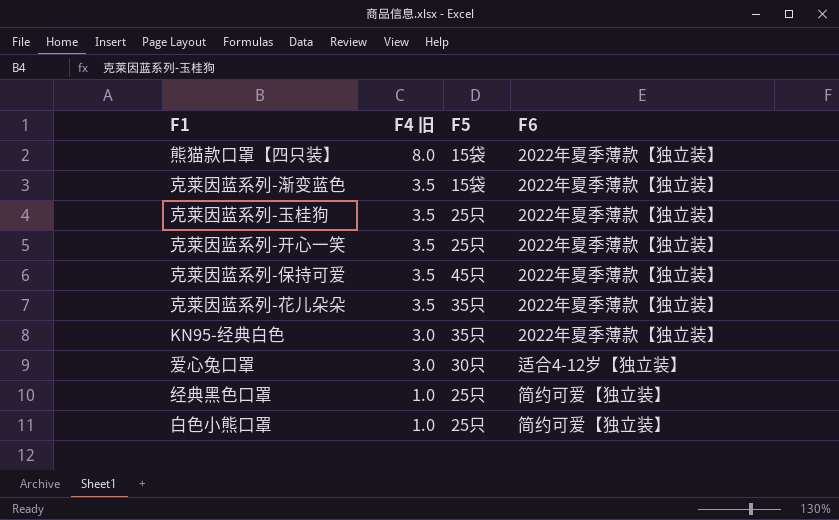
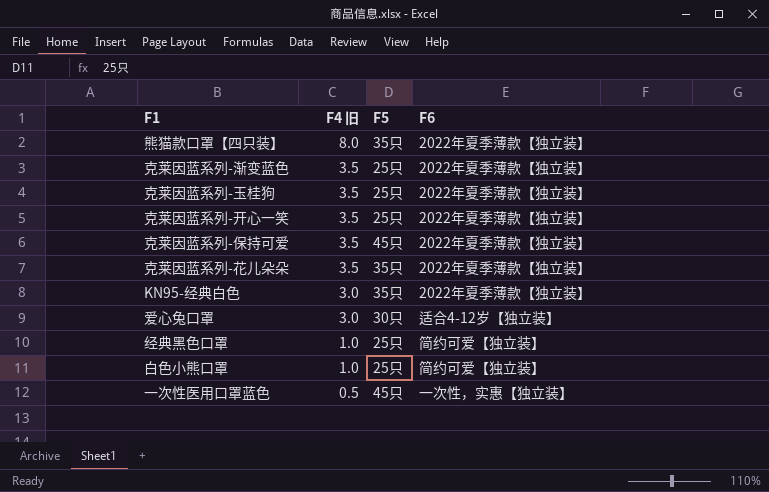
熊猫款口罩【四只装】 | F5: 15袋 -> 35只
克莱因蓝系列-渐变蓝色 | F5: 15袋 -> 25只
row 一次性医用口罩蓝色: none -> 0.5 | 45只 | 一次性，实惠【独立装】

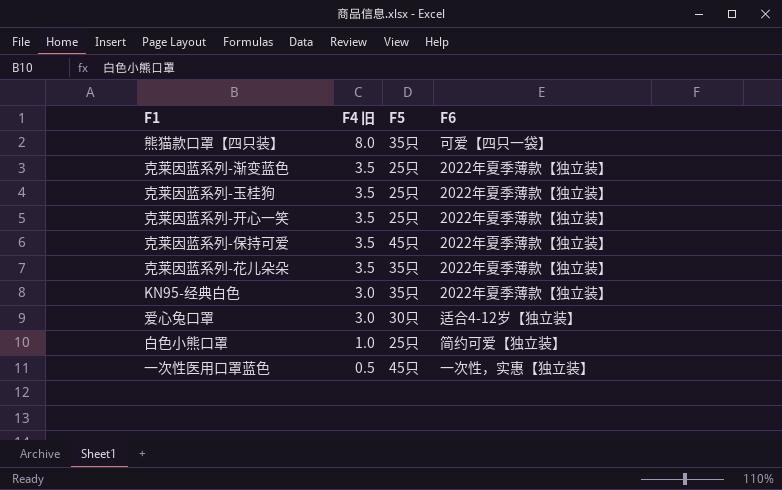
row 经典黑色口罩: 1.0 | 25只 | 简约可爱【独立装】 -> none
熊猫款口罩【四只装】 | F6: 2022年夏季薄款【独立装】 -> 可爱【四只一袋】

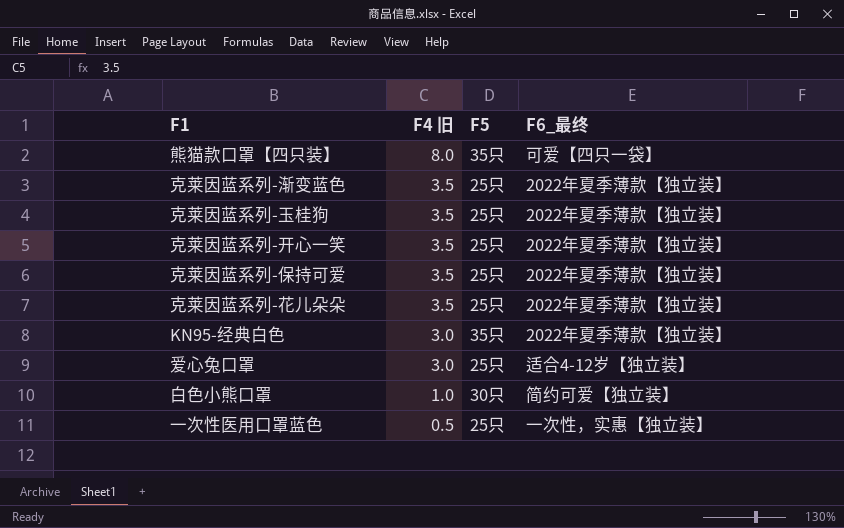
column name: F6 -> F6_最终
克莱因蓝系列-保持可爱 | F5: 45只 -> 25只
克莱因蓝系列-花儿朵朵 | F5: 35只 -> 25只
爱心兔口罩 | F5: 30只 -> 25只
白色小熊口罩 | F5: 25只 -> 30只
一次性医用口罩蓝色 | F5: 45只 -> 25只

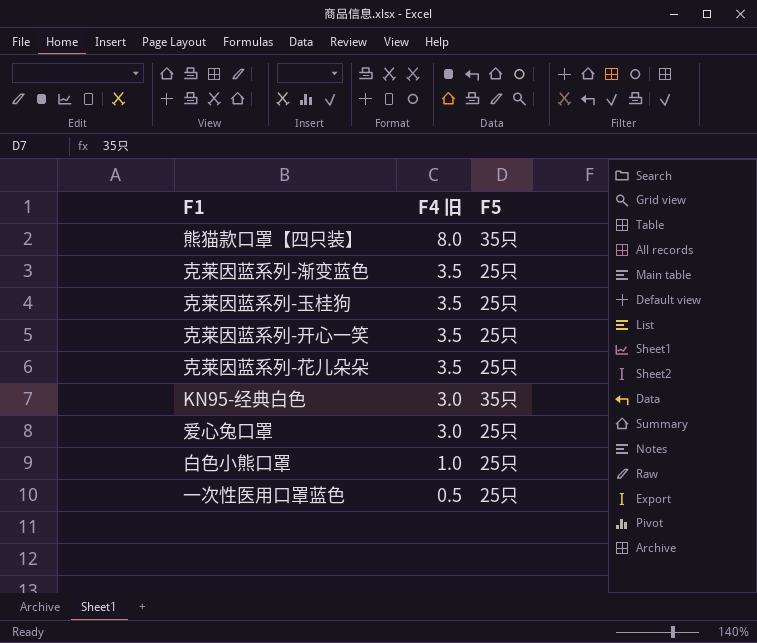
column F6_最终 | position: 4 -> none
row 克莱因蓝系列-保持可爱: 3.5 | 25只 | 2022年夏季薄款【独立装】 -> none
白色小熊口罩 | F5: 30只 -> 25只

